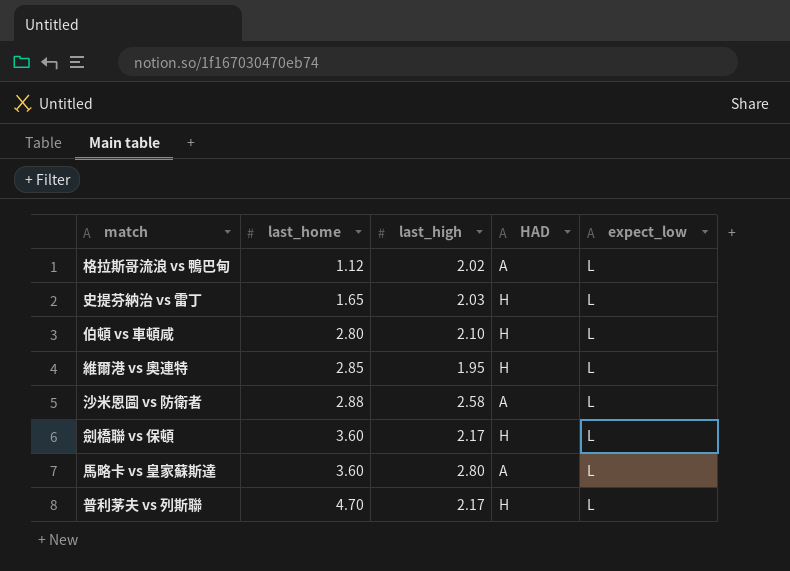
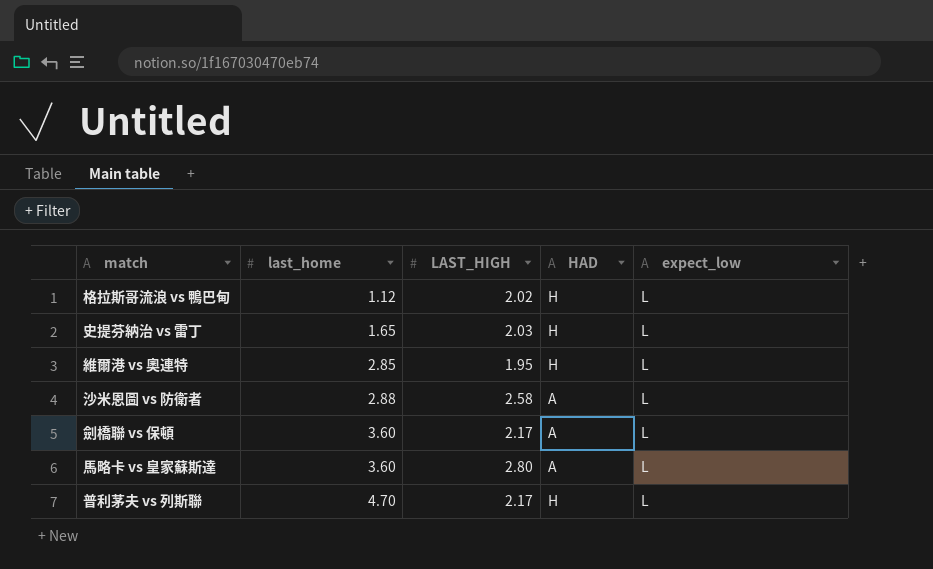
column name: last_high -> LAST_HIGH
row 伯頓 vs 車頓咸: 2.80 | 2.10 | H | L -> none
格拉斯哥流浪 vs 鴨巴甸 | HAD: A -> H
劍橋聯 vs 保頓 | HAD: H -> A

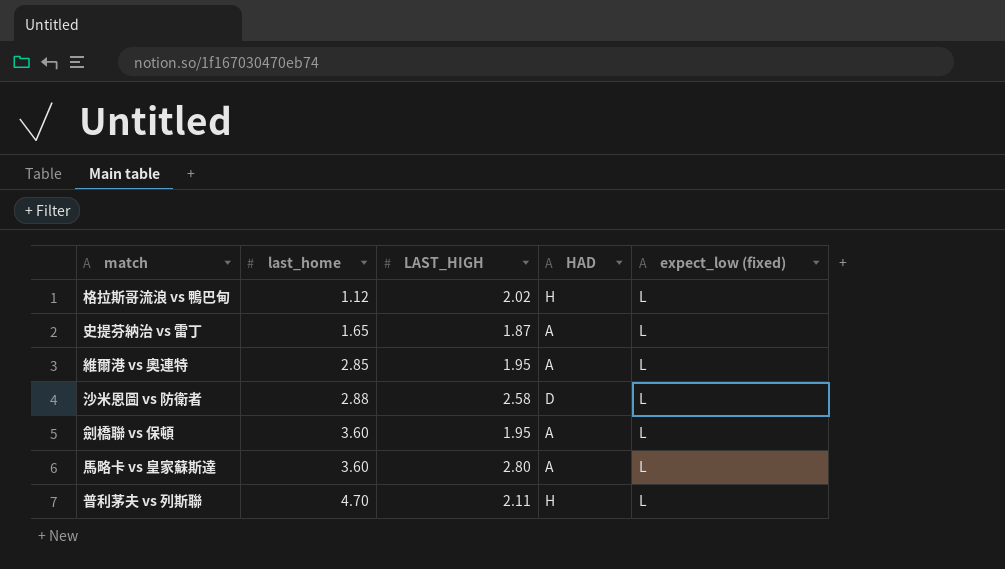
column name: expect_low -> expect_low (fixed)
史提芬納治 vs 雷丁 | LAST_HIGH: 2.03 -> 1.87
史提芬納治 vs 雷丁 | HAD: H -> A
維爾港 vs 奧連特 | HAD: H -> A
沙米恩圖 vs 防衛者 | HAD: A -> D
劍橋聯 vs 保頓 | LAST_HIGH: 2.17 -> 1.95
普利茅夫 vs 列斯聯 | LAST_HIGH: 2.17 -> 2.11

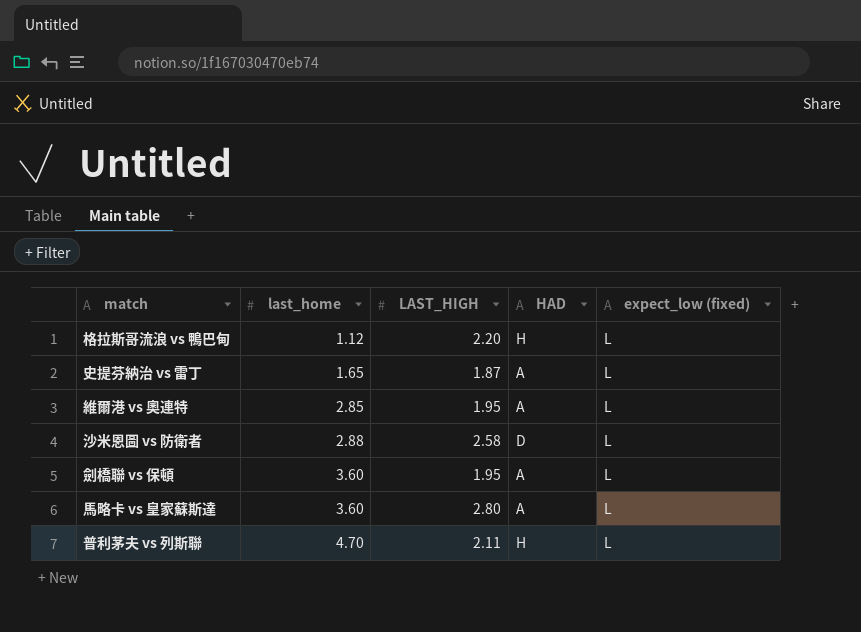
格拉斯哥流浪 vs 鴨巴甸 | LAST_HIGH: 2.02 -> 2.20

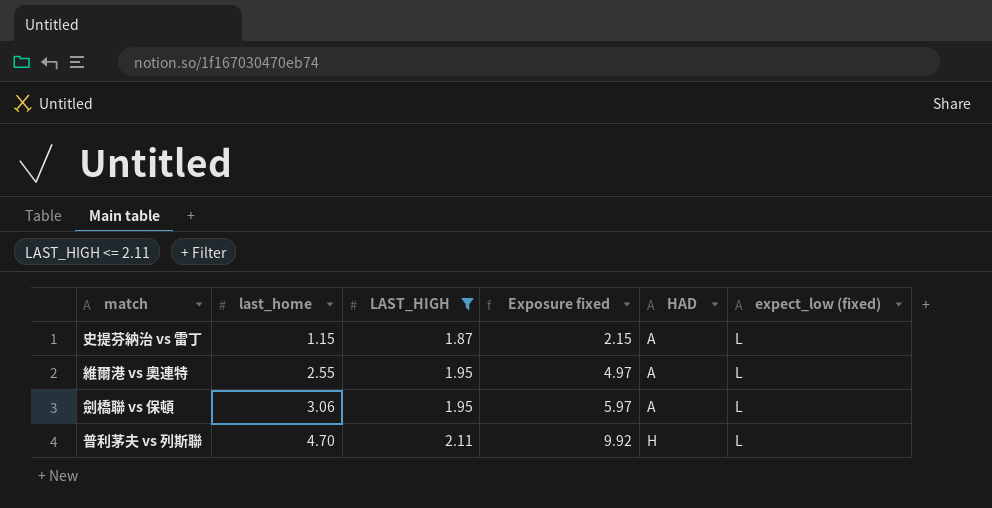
filter: none -> LAST_HIGH <= 2.11
column Exposure fixed | formula: none -> [last_home] * [LAST_HIGH]
史提芬納治 vs 雷丁 | last_home: 1.65 -> 1.15
維爾港 vs 奧連特 | last_home: 2.85 -> 2.55
劍橋聯 vs 保頓 | last_home: 3.60 -> 3.06

